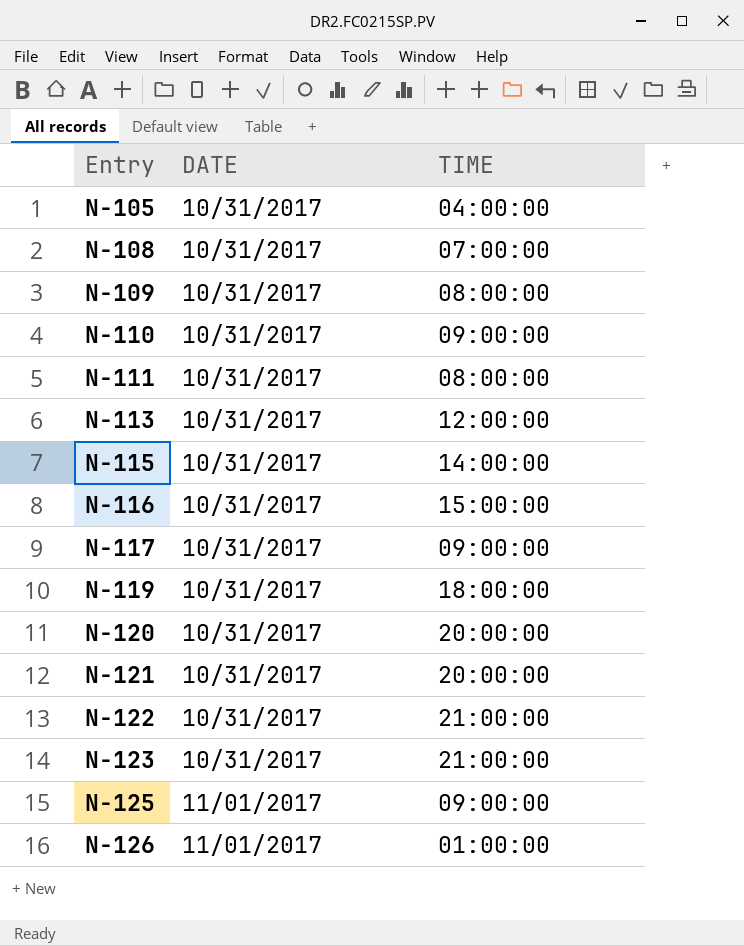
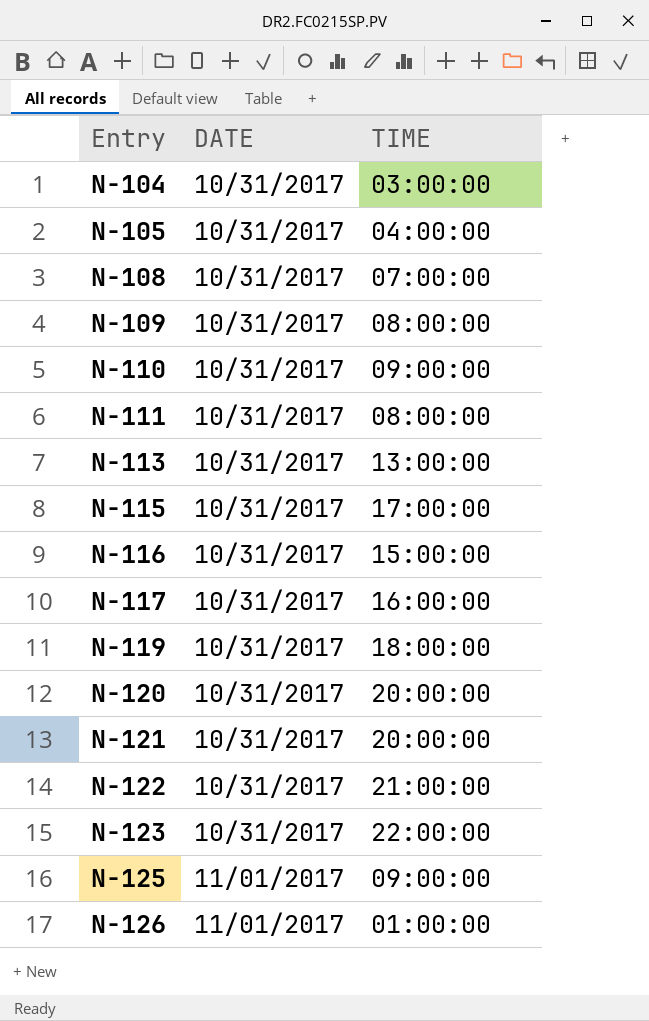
row N-104: none -> 10/31/2017 | 03:00:00
N-113 | TIME: 12:00:00 -> 13:00:00
N-115 | TIME: 14:00:00 -> 17:00:00
N-117 | TIME: 09:00:00 -> 16:00:00
N-123 | TIME: 21:00:00 -> 22:00:00

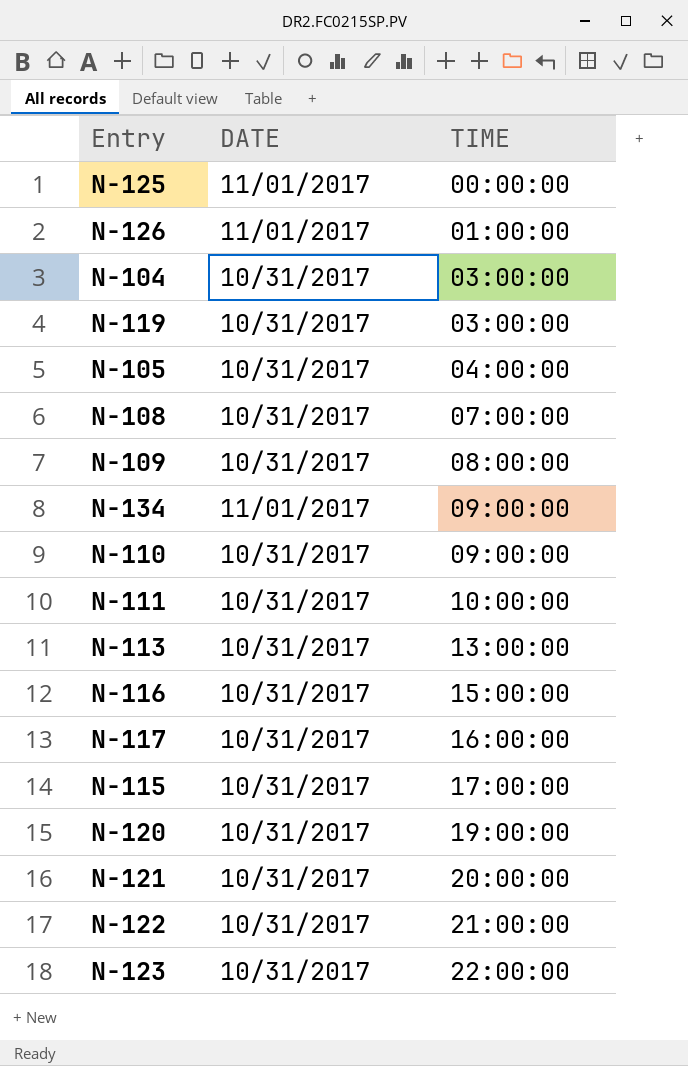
row order: Entry ascending -> TIME ascending
N-125 | TIME: 09:00:00 -> 00:00:00
N-119 | TIME: 18:00:00 -> 03:00:00
row N-134: none -> 11/01/2017 | 09:00:00
N-111 | TIME: 08:00:00 -> 10:00:00
N-120 | TIME: 20:00:00 -> 19:00:00

